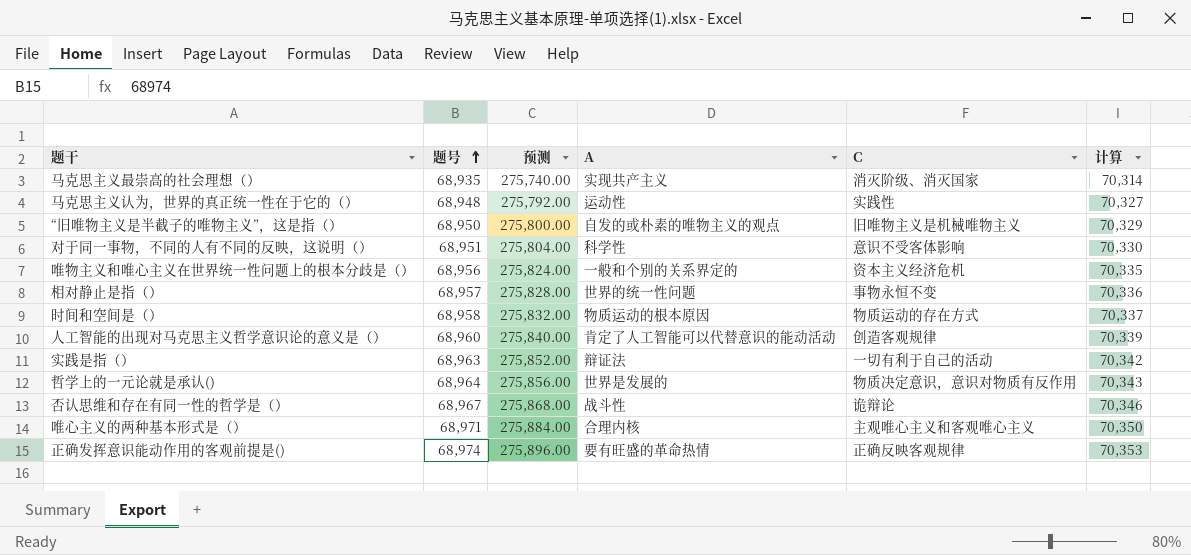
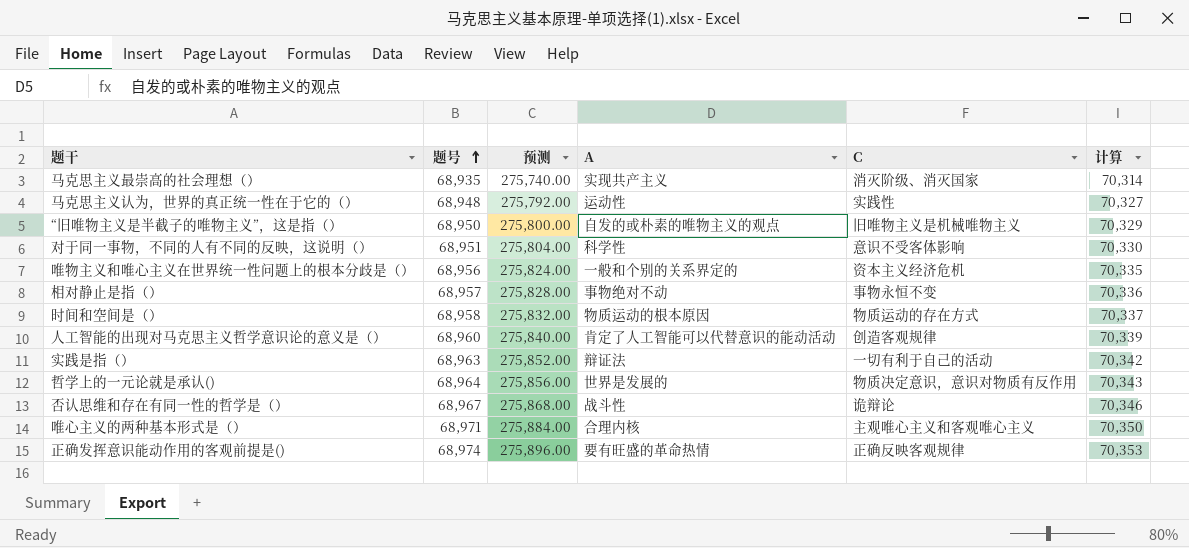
相对静止是指（） | A: 世界的统一性问题 -> 事物绝对不动

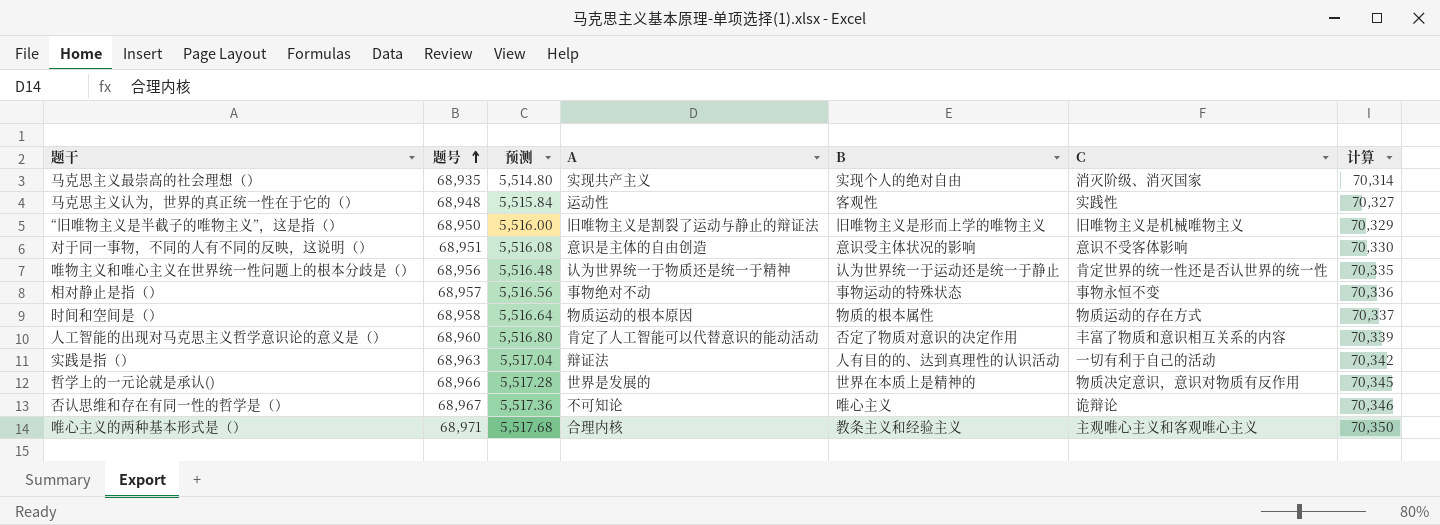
column 预测 | formula: [题号] * 4 -> [题号] * 0.08
column B | position: none -> 5
row 正确发挥意识能动作用的客观前提是(): 68,974 | 275,896.00 | 要有旺盛的革命热情 | 正确反映客观规律 | 70,353 -> none
“旧唯物主义是半截子的唯物主义”，这是指（） | A: 自发的或朴素的唯物主义的观点 -> 旧唯物主义是割裂了运动与静止的辩证法
对于同一事物，不同的人有不同的反映，这说明（） | A: 科学性 -> 意识是主体的自由创造
唯物主义和唯心主义在世界统一性问题上的根本分歧是（） | A: 一般和个别的关系界定的 -> 认为世界统一于物质还是统一于精神
唯物主义和唯心主义在世界统一性问题上的根本分歧是（） | C: 资本主义经济危机 -> 肯定世界的统一性还是否认世界的统一性
人工智能的出现对马克思主义哲学意识论的意义是（） | C: 创造客观规律 -> 丰富了物质和意识相互关系的内容
哲学上的一元论就是承认() | 题号: 68,964 -> 68,966
哲学上的一元论就是承认() | 计算: 70,343 -> 70,345
否认思维和存在有同一性的哲学是（） | A: 战斗性 -> 不可知论

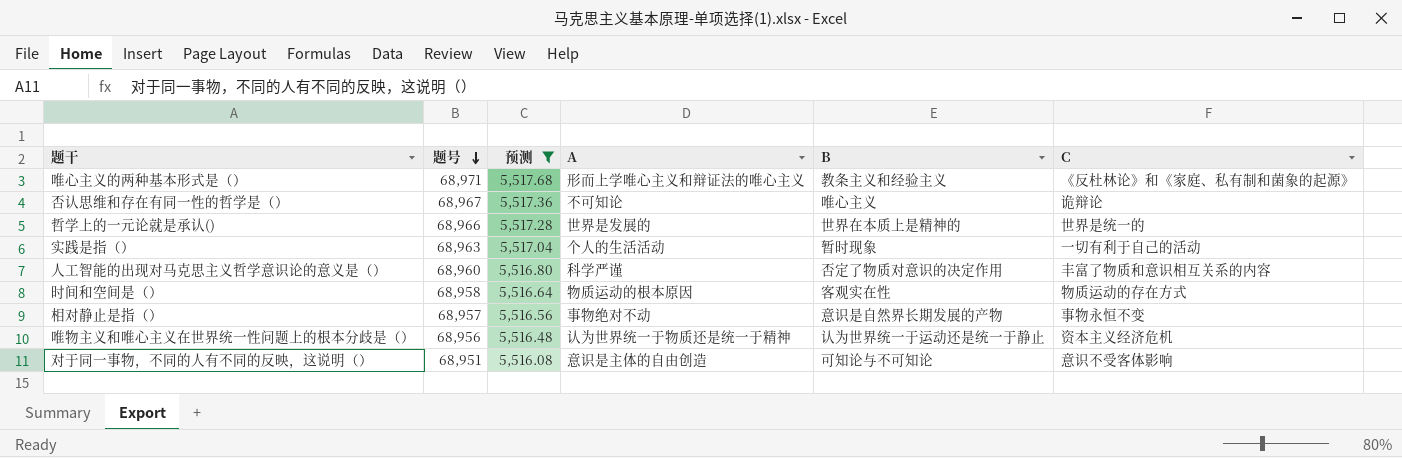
filter: none -> 预测 >= 5,516.08
row order: 题号 ascending -> 题号 descending
column 计算 | formula: [题号] * 1.02 -> none
唯心主义的两种基本形式是（） | A: 合理内核 -> 形而上学唯心主义和辩证法的唯心主义
唯心主义的两种基本形式是（） | C: 主观唯心主义和客观唯心主义 -> 《反杜林论》和《家庭、私有制和菌象的起源》
哲学上的一元论就是承认() | C: 物质决定意识，意识对物质有反作用 -> 世界是统一的
实践是指（） | A: 辩证法 -> 个人的生活活动
实践是指（） | B: 人有目的的、达到真理性的认识活动 -> 暂时现象
人工智能的出现对马克思主义哲学意识论的意义是（） | A: 肯定了人工智能可以代替意识的能动活动 -> 科学严谨
时间和空间是（） | B: 物质的根本属性 -> 客观实在性
相对静止是指（） | B: 事物运动的特殊状态 -> 意识是自然界长期发展的产物
唯物主义和唯心主义在世界统一性问题上的根本分歧是（） | C: 肯定世界的统一性还是否认世界的统一性 -> 资本主义经济危机
对于同一事物，不同的人有不同的反映，这说明（） | B: 意识受主体状况的影响 -> 可知论与不可知论

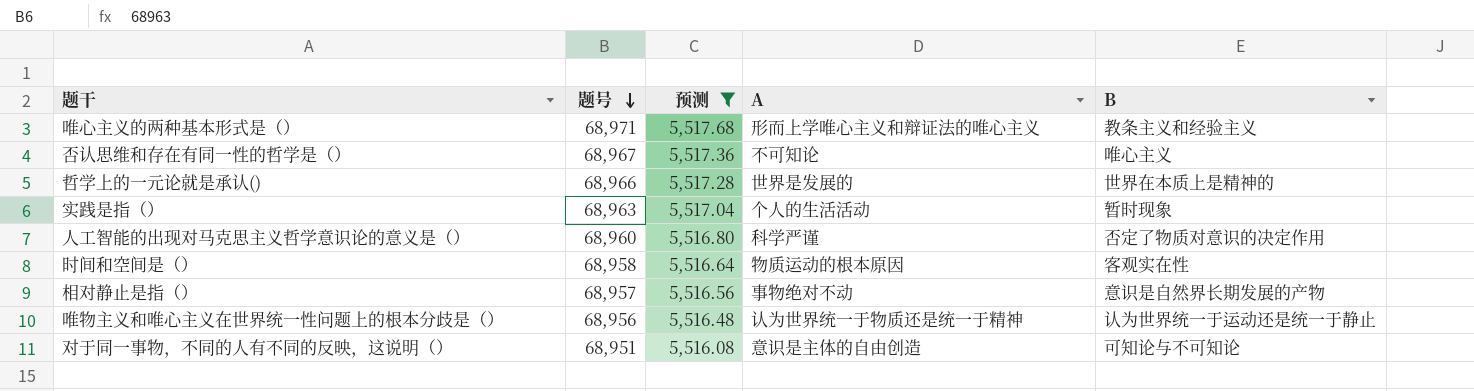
column C | position: 6 -> none

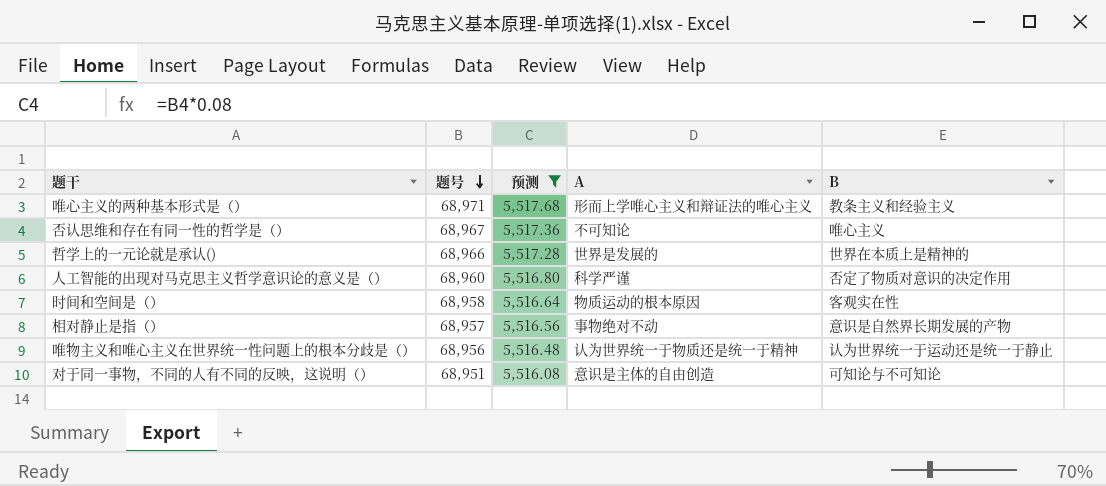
row 实践是指（）: 68,963 | 5,517.04 | 个人的生活活动 | 暂时现象 -> none

